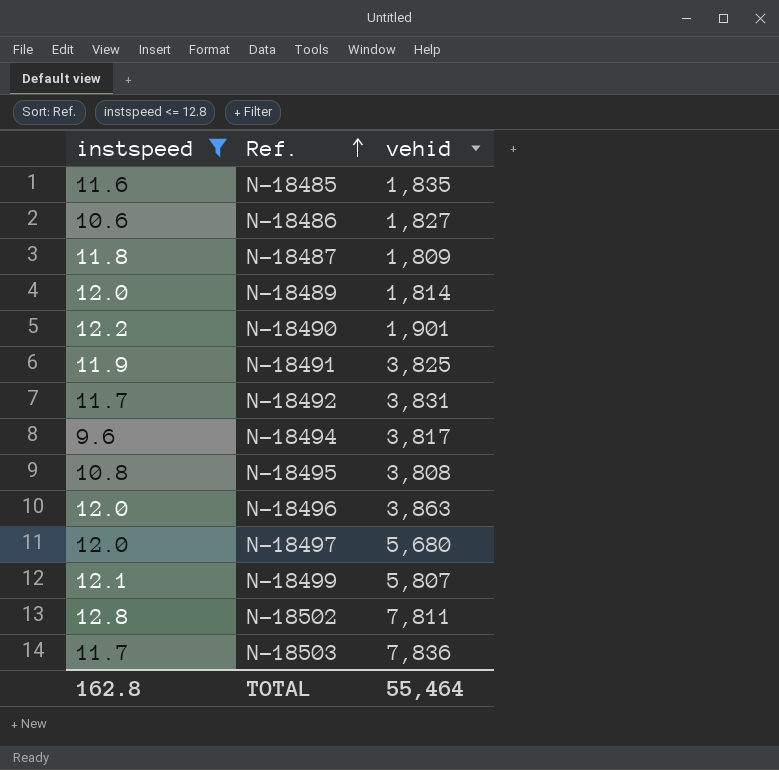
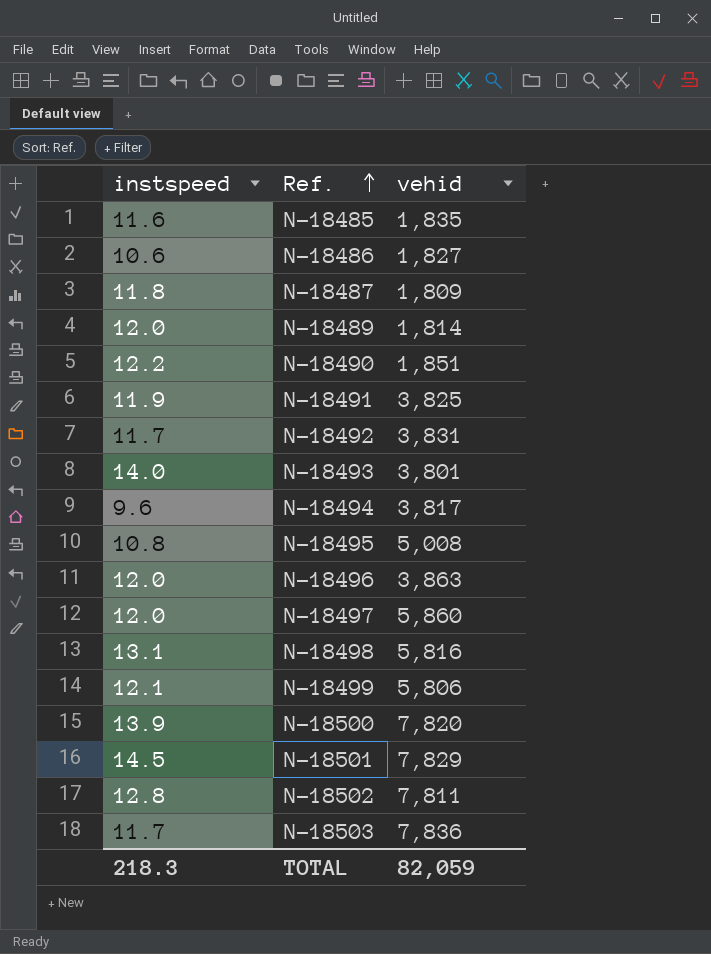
filter: instspeed <= 12.8 -> none
N-18490 | vehid: 1,901 -> 1,851
N-18495 | vehid: 3,808 -> 5,008
N-18497 | vehid: 5,680 -> 5,860
N-18499 | vehid: 5,807 -> 5,806
TOTAL | instspeed: 162.8 -> 218.3
TOTAL | vehid: 55,464 -> 82,059

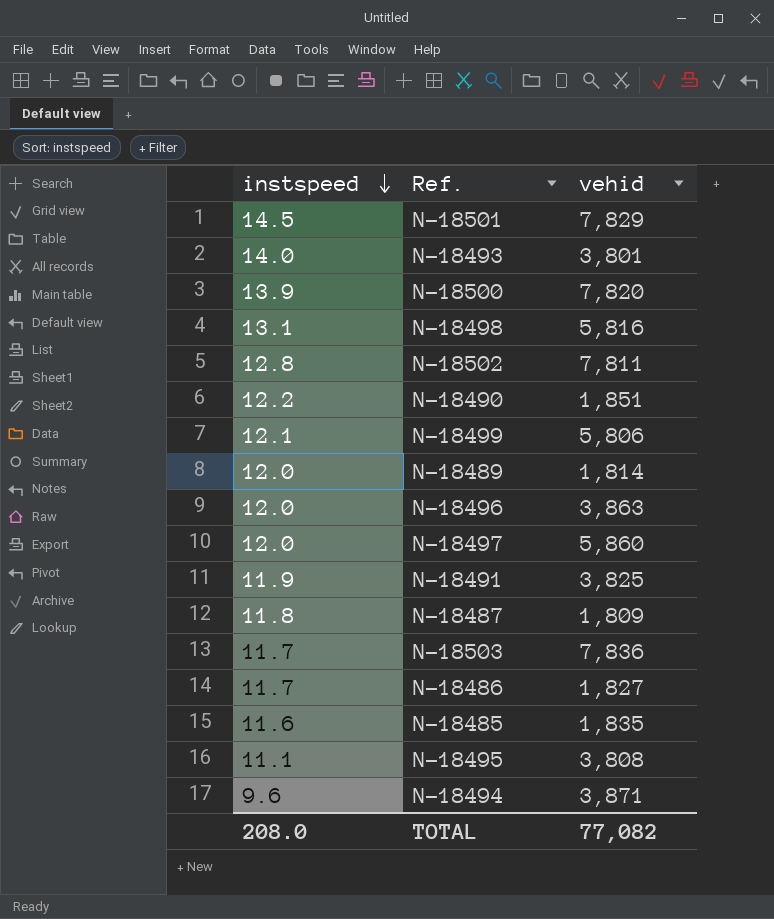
row order: Ref. ascending -> instspeed descending
row N-18492: 11.7 | 3,831 -> none
N-18486 | instspeed: 10.6 -> 11.7
N-18495 | instspeed: 10.8 -> 11.1
N-18495 | vehid: 5,008 -> 3,808
N-18494 | vehid: 3,817 -> 3,871
TOTAL | instspeed: 218.3 -> 208.0
TOTAL | vehid: 82,059 -> 77,082

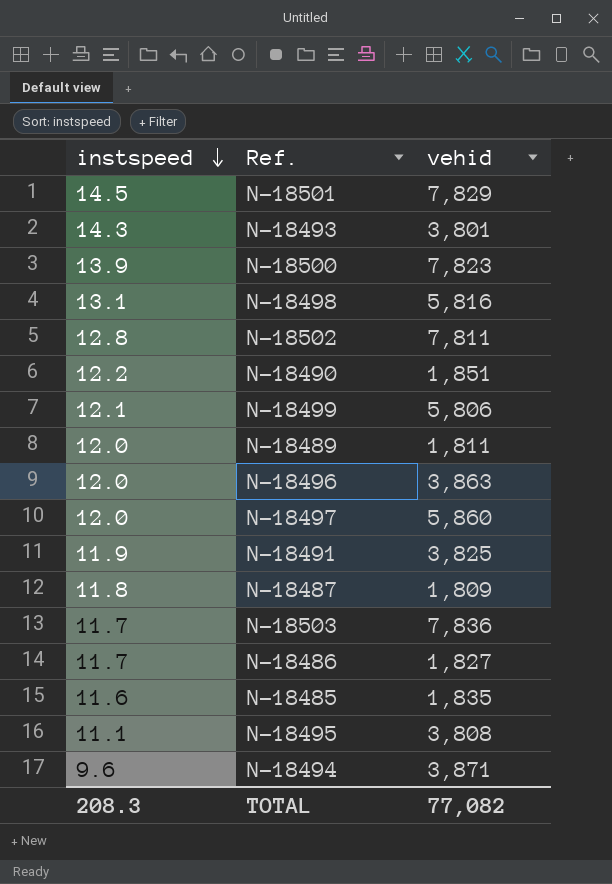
N-18493 | instspeed: 14.0 -> 14.3
N-18500 | vehid: 7,820 -> 7,823
N-18489 | vehid: 1,814 -> 1,811
TOTAL | instspeed: 208.0 -> 208.3

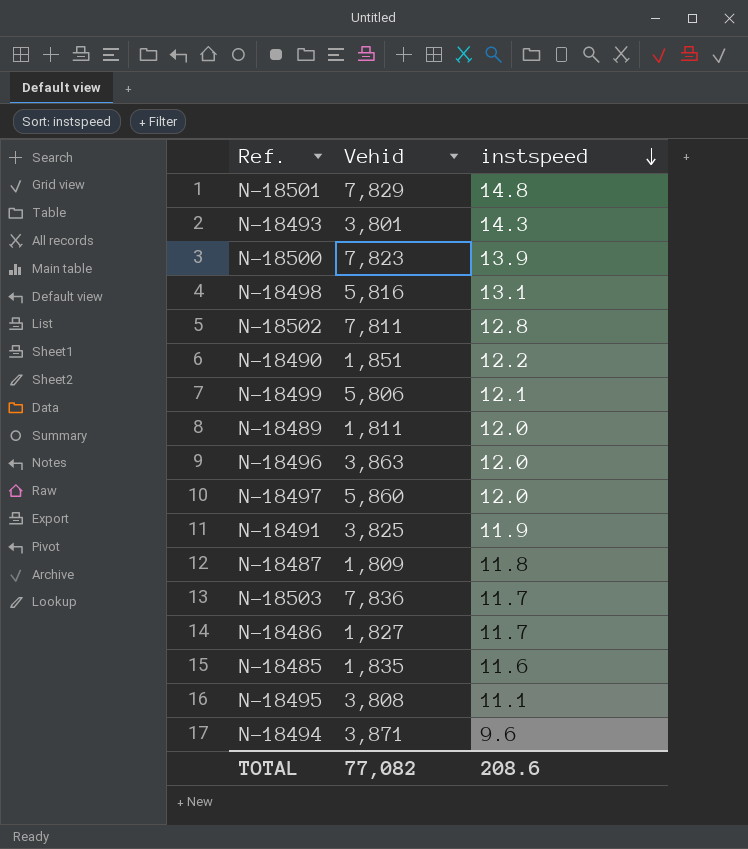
column name: vehid -> Vehid
column instspeed | position: 1 -> 3
N-18501 | instspeed: 14.5 -> 14.8
TOTAL | instspeed: 208.3 -> 208.6

